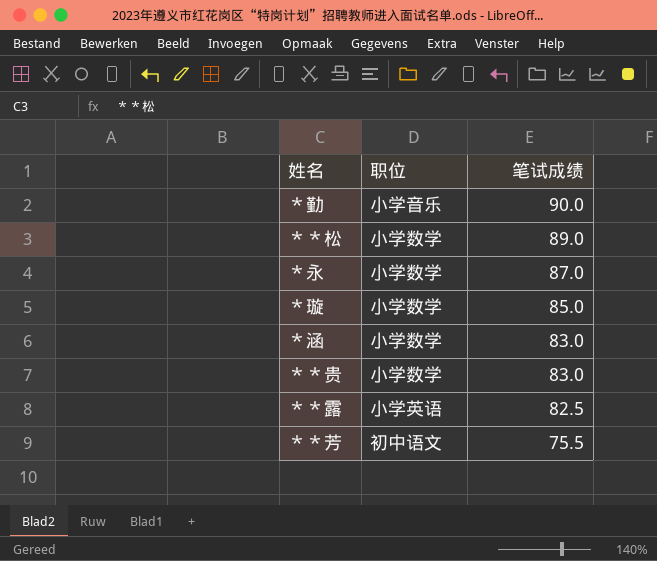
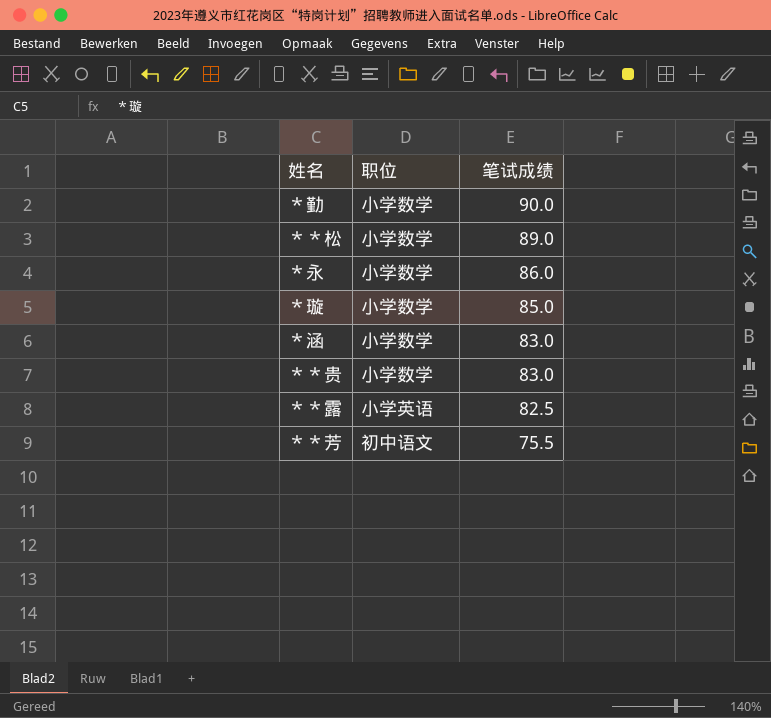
＊勤 | 职位: 小学音乐 -> 小学数学
＊永 | 笔试成绩: 87.0 -> 86.0

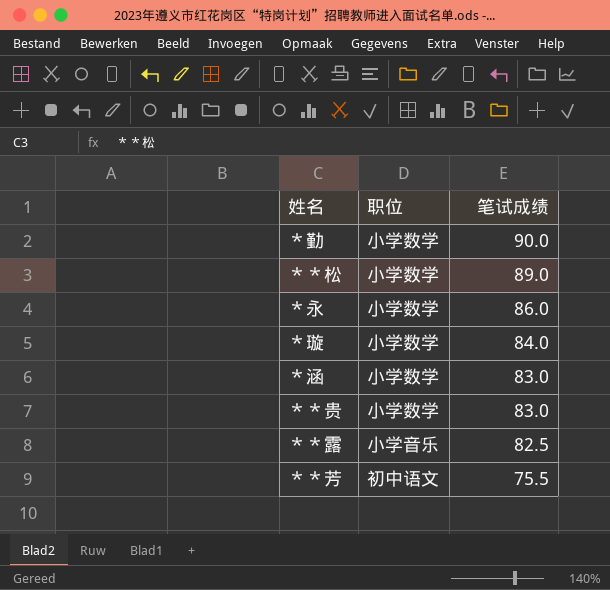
＊璇 | 笔试成绩: 85.0 -> 84.0
＊＊露 | 职位: 小学英语 -> 小学音乐

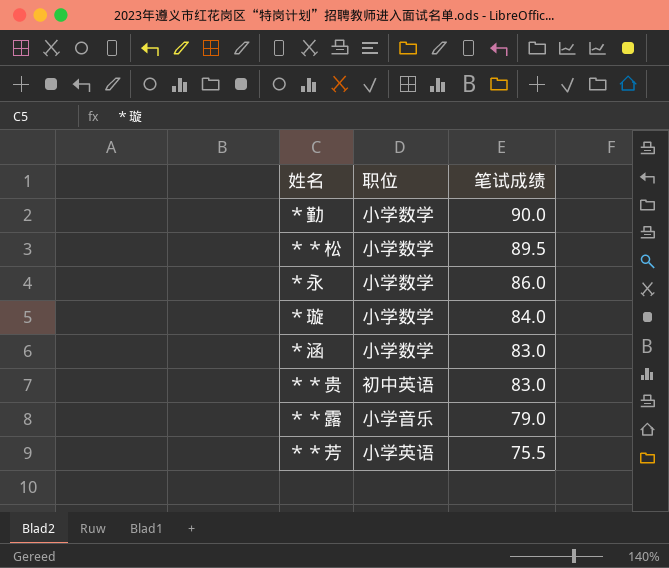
＊＊松 | 笔试成绩: 89.0 -> 89.5
＊＊贵 | 职位: 小学数学 -> 初中英语
＊＊露 | 笔试成绩: 82.5 -> 79.0
＊＊芳 | 职位: 初中语文 -> 小学英语

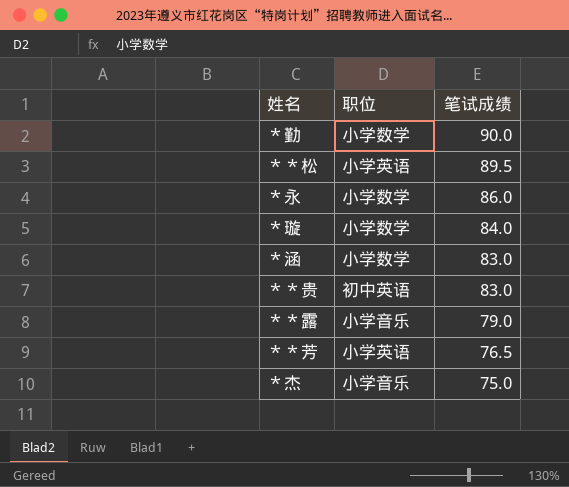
＊＊松 | 职位: 小学数学 -> 小学英语
＊＊芳 | 笔试成绩: 75.5 -> 76.5
row ＊杰: none -> 小学音乐 | 75.0

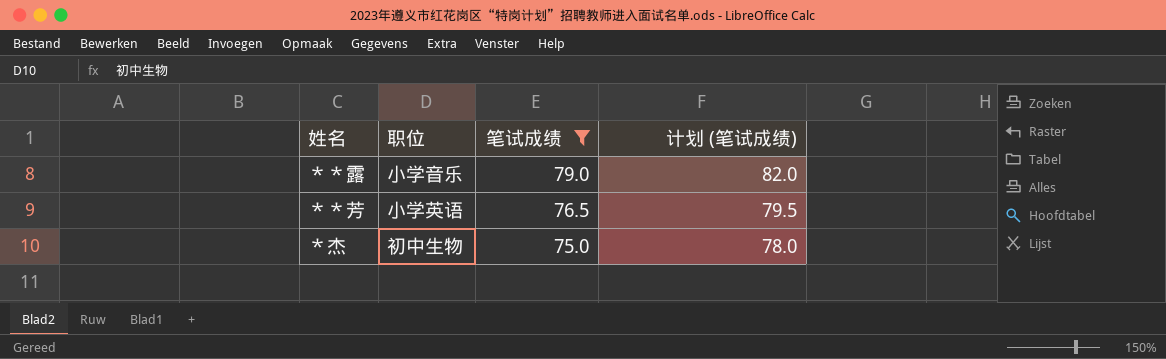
filter: none -> 笔试成绩 <= 79.0
column 计划 (笔试成绩) | formula: none -> [笔试成绩] + 3
＊杰 | 职位: 小学音乐 -> 初中生物

